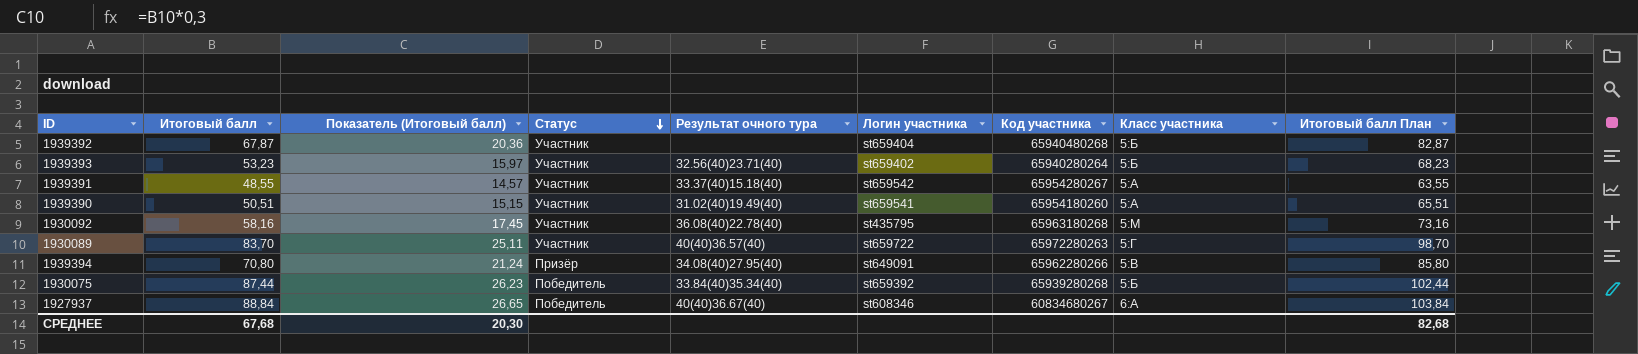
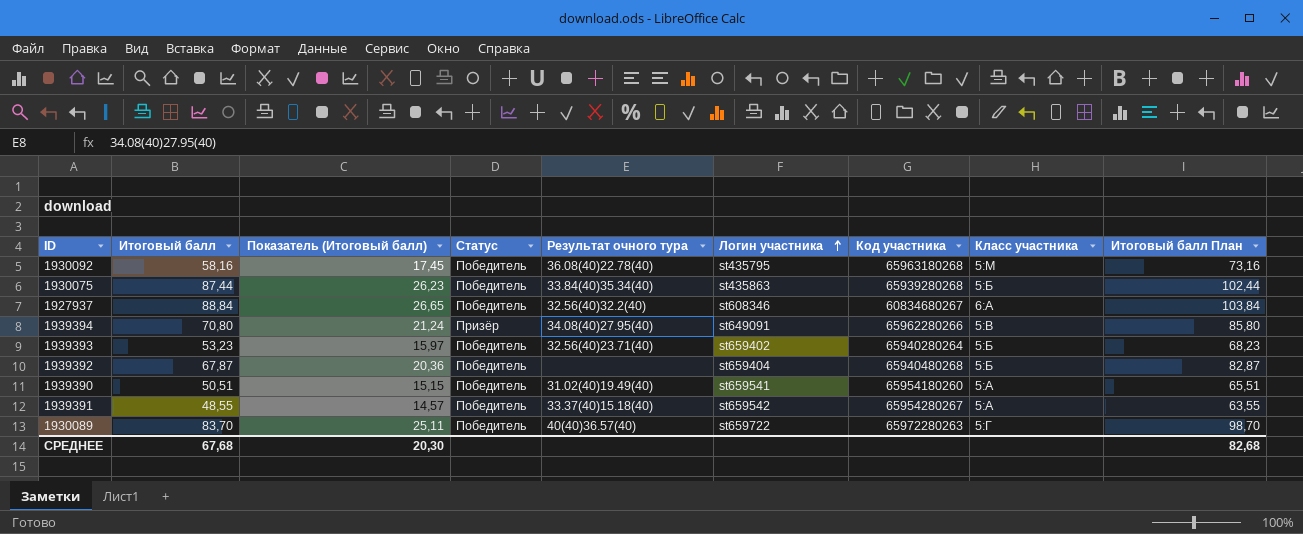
row order: Статус descending -> Логин участника ascending
1930092 | Статус: Участник -> Победитель
1930075 | Логин участника: st659392 -> st435863
1927937 | Результат очного тура: 40(40)36.67(40) -> 32.56(40)32.2(40)
1939393 | Статус: Участник -> Победитель
1939392 | Статус: Участник -> Победитель
1939390 | Статус: Участник -> Победитель
1939391 | Статус: Участник -> Победитель
1930089 | Статус: Участник -> Победитель

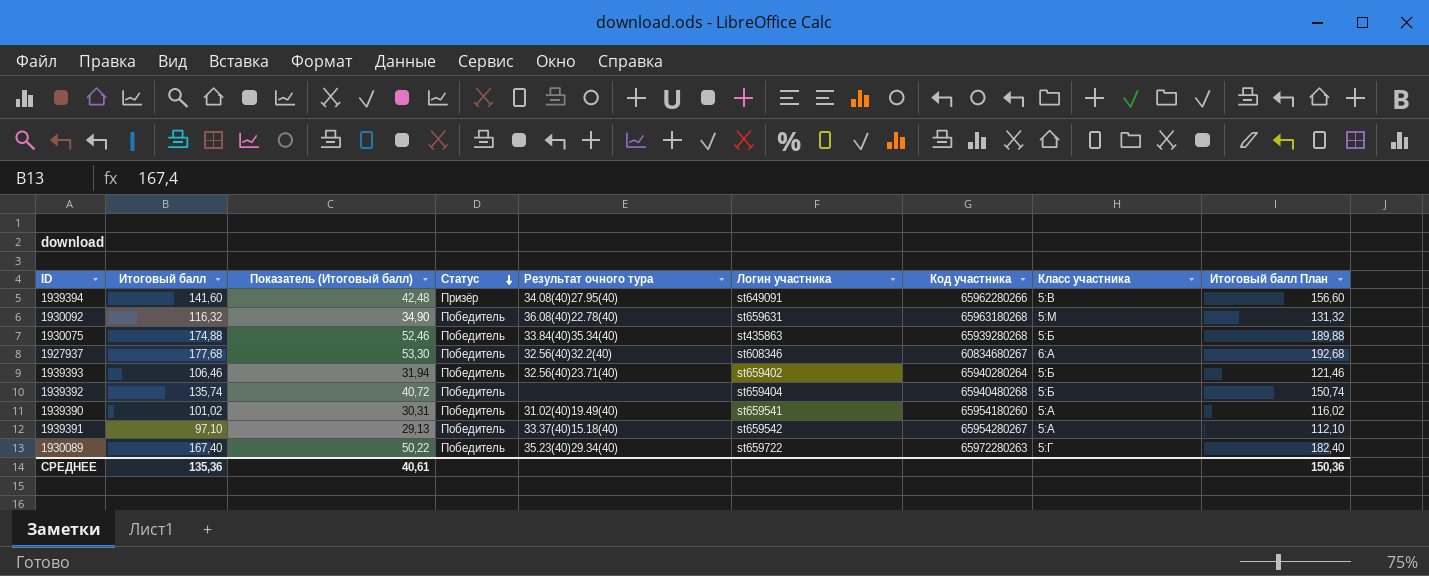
row order: Логин участника ascending -> Статус descending
1939394 | Итоговый балл: 70,80 -> 141,60
1939394 | Показатель (Итоговый балл): 21,24 -> 42,48
1939394 | Итоговый балл План: 85,80 -> 156,60
1930092 | Итоговый балл: 58,16 -> 116,32
1930092 | Показатель (Итоговый балл): 17,45 -> 34,90
1930092 | Логин участника: st435795 -> st659631
1930092 | Итоговый балл План: 73,16 -> 131,32
1930075 | Итоговый балл: 87,44 -> 174,88
1930075 | Показатель (Итоговый балл): 26,23 -> 52,46
1930075 | Итоговый балл План: 102,44 -> 189,88
1927937 | Итоговый балл: 88,84 -> 177,68
1927937 | Показатель (Итоговый балл): 26,65 -> 53,30
1927937 | Итоговый балл План: 103,84 -> 192,68
1939393 | Итоговый балл: 53,23 -> 106,46
1939393 | Показатель (Итоговый балл): 15,97 -> 31,94
1939393 | Итоговый балл План: 68,23 -> 121,46
1939392 | Итоговый балл: 67,87 -> 135,74
1939392 | Показатель (Итоговый балл): 20,36 -> 40,72
1939392 | Итоговый балл План: 82,87 -> 150,74
1939390 | Итоговый балл: 50,51 -> 101,02
1939390 | Показатель (Итоговый балл): 15,15 -> 30,31
1939390 | Итоговый балл План: 65,51 -> 116,02
1939391 | Итоговый балл: 48,55 -> 97,10
1939391 | Показатель (Итоговый балл): 14,57 -> 29,13
1939391 | Итоговый балл План: 63,55 -> 112,10
1930089 | Итоговый балл: 83,70 -> 167,40
1930089 | Показатель (Итоговый балл): 25,11 -> 50,22
1930089 | Результат очного тура: 40(40)36.57(40) -> 35.23(40)29.34(40)
1930089 | Итоговый балл План: 98,70 -> 182,40
СРЕДНЕЕ | Итоговый балл: 67,68 -> 135,36
СРЕДНЕЕ | Показатель (Итоговый балл): 20,30 -> 40,61
СРЕДНЕЕ | Итоговый балл План: 82,68 -> 150,36

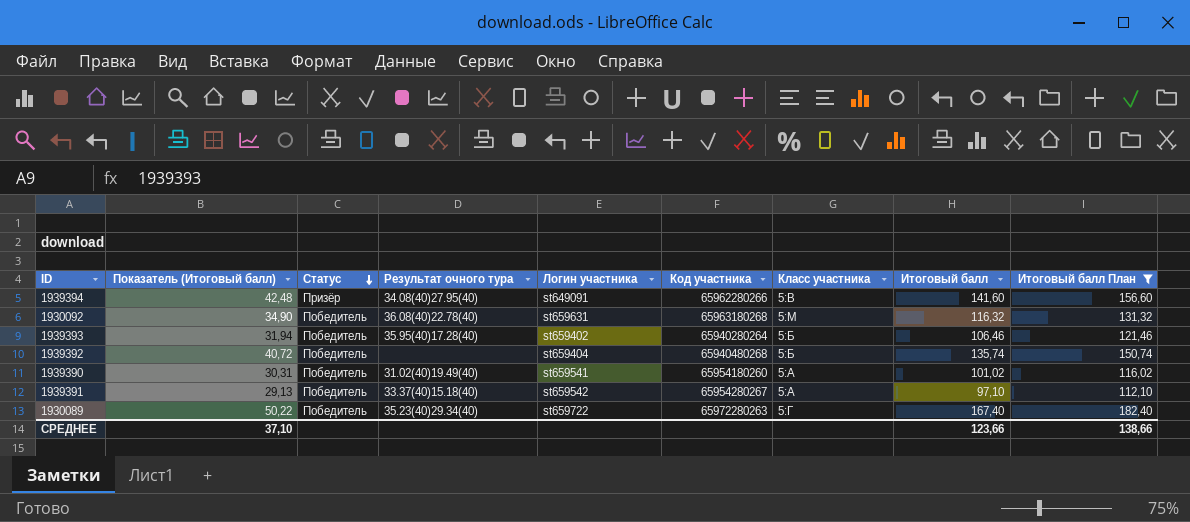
filter: none -> Итоговый балл План <= 182,40
column Итоговый балл | position: 2 -> 8
1939393 | Результат очного тура: 32.56(40)23.71(40) -> 35.95(40)17.28(40)
СРЕДНЕЕ | Показатель (Итоговый балл): 40,61 -> 37,10
СРЕДНЕЕ | Итоговый балл: 135,36 -> 123,66
СРЕДНЕЕ | Итоговый балл План: 150,36 -> 138,66

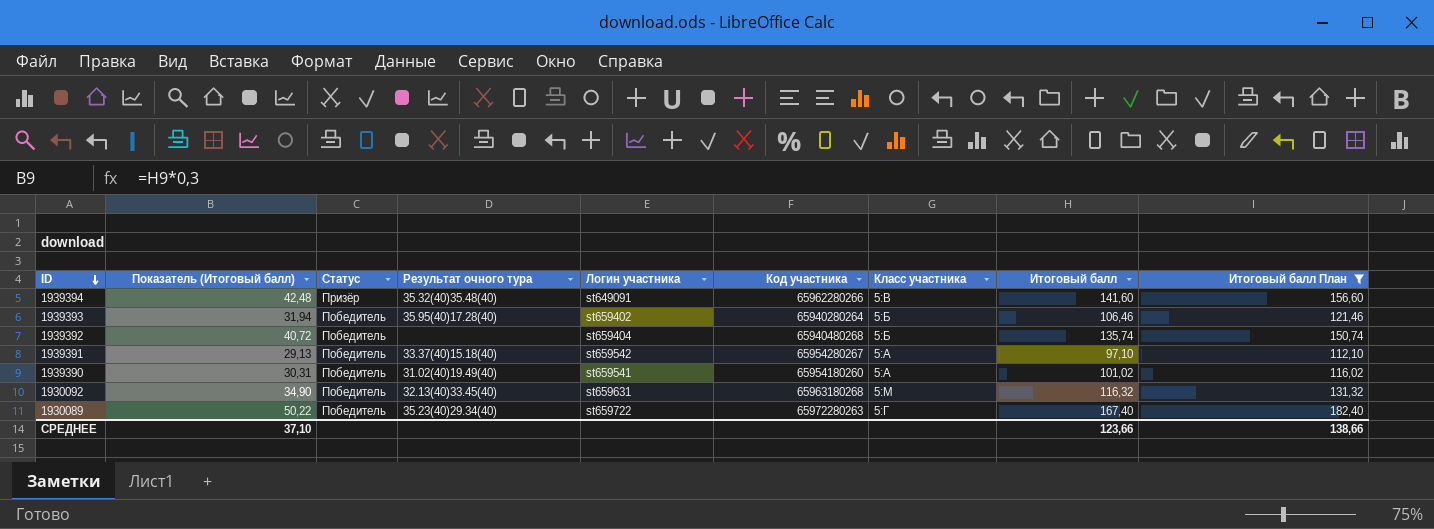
row order: Статус descending -> ID descending
1939394 | Результат очного тура: 34.08(40)27.95(40) -> 35.32(40)35.48(40)
1930092 | Результат очного тура: 36.08(40)22.78(40) -> 32.13(40)33.45(40)

